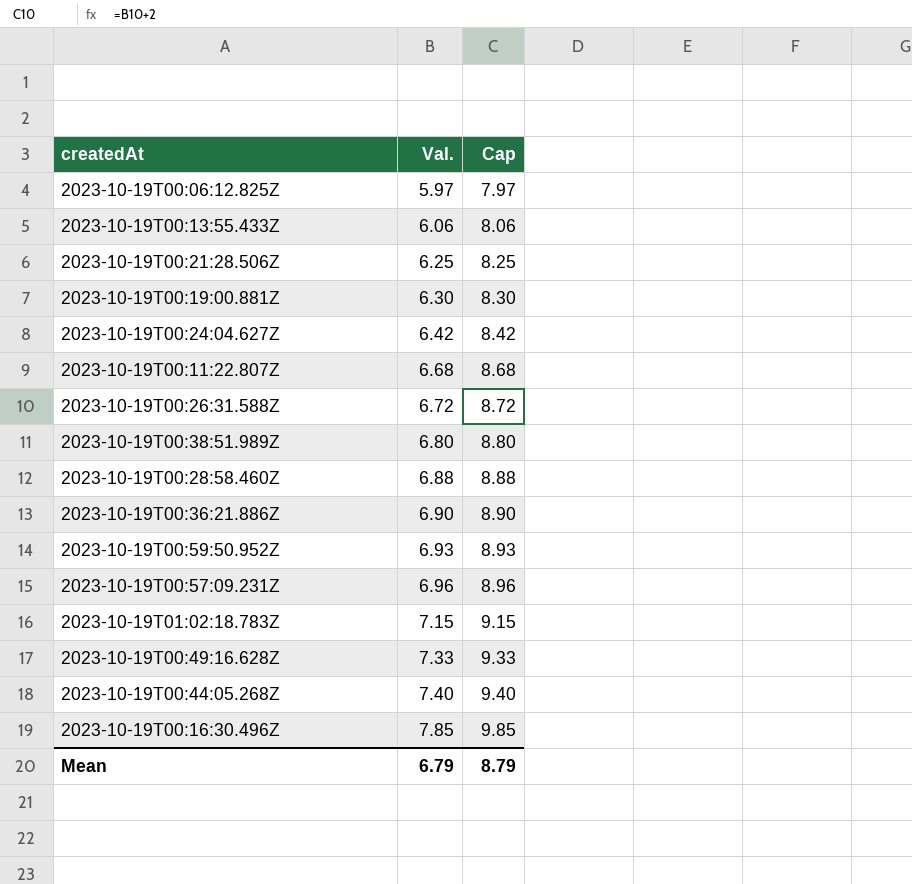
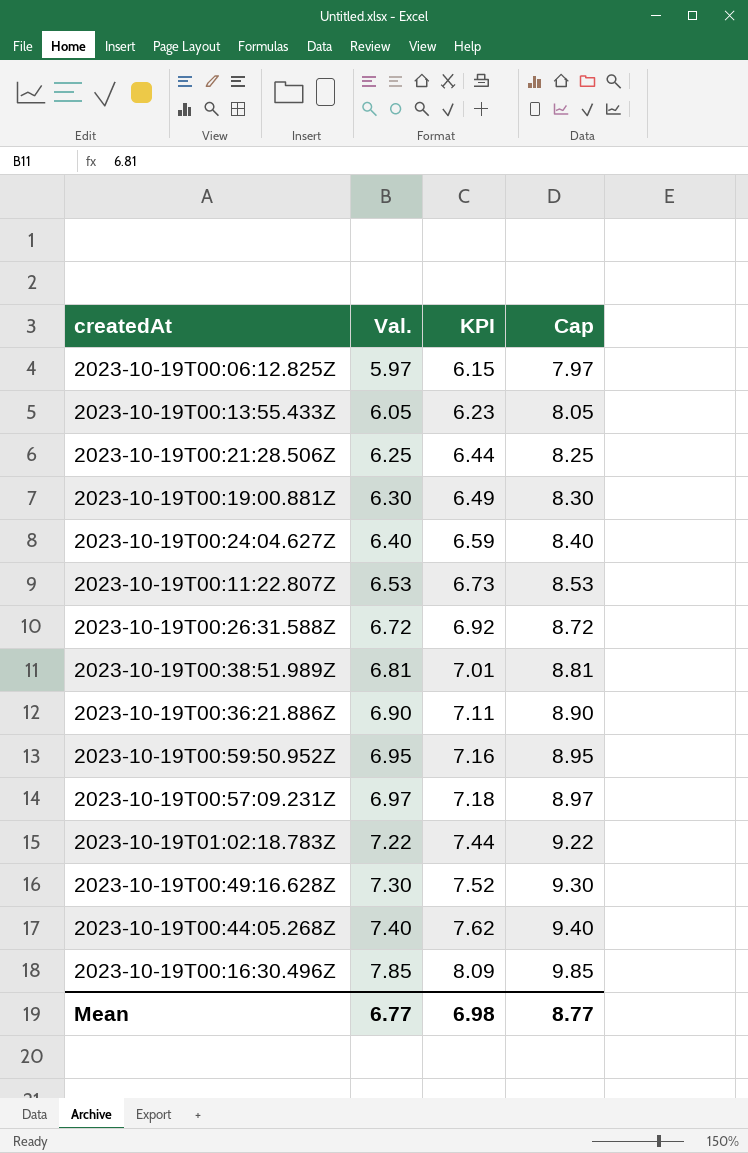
column KPI | formula: none -> [Val.] * 1.03
row 2023-10-19T00:28:58.460Z: 6.88 | 8.88 -> none
2023-10-19T00:13:55.433Z | Val.: 6.06 -> 6.05
2023-10-19T00:13:55.433Z | Cap: 8.06 -> 8.05
2023-10-19T00:24:04.627Z | Val.: 6.42 -> 6.40
2023-10-19T00:24:04.627Z | Cap: 8.42 -> 8.40
2023-10-19T00:11:22.807Z | Val.: 6.68 -> 6.53
2023-10-19T00:11:22.807Z | Cap: 8.68 -> 8.53
2023-10-19T00:38:51.989Z | Val.: 6.80 -> 6.81
2023-10-19T00:38:51.989Z | Cap: 8.80 -> 8.81
2023-10-19T00:59:50.952Z | Val.: 6.93 -> 6.95
2023-10-19T00:59:50.952Z | Cap: 8.93 -> 8.95
2023-10-19T00:57:09.231Z | Val.: 6.96 -> 6.97
2023-10-19T00:57:09.231Z | Cap: 8.96 -> 8.97
2023-10-19T01:02:18.783Z | Val.: 7.15 -> 7.22
2023-10-19T01:02:18.783Z | Cap: 9.15 -> 9.22
2023-10-19T00:49:16.628Z | Val.: 7.33 -> 7.30
2023-10-19T00:49:16.628Z | Cap: 9.33 -> 9.30
Mean | Val.: 6.79 -> 6.77
Mean | Cap: 8.79 -> 8.77

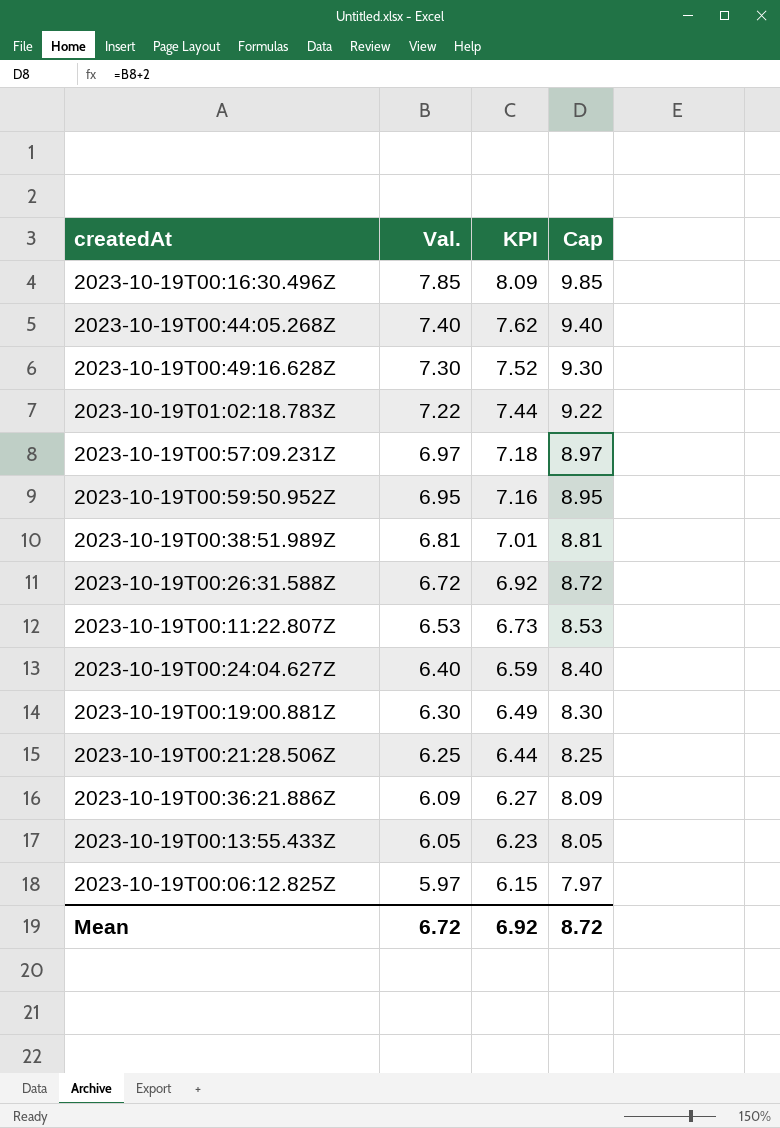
row order: Val. ascending -> Val. descending
2023-10-19T00:36:21.886Z | Val.: 6.90 -> 6.09
2023-10-19T00:36:21.886Z | KPI: 7.11 -> 6.27
2023-10-19T00:36:21.886Z | Cap: 8.90 -> 8.09
Mean | Val.: 6.77 -> 6.72
Mean | KPI: 6.98 -> 6.92
Mean | Cap: 8.77 -> 8.72

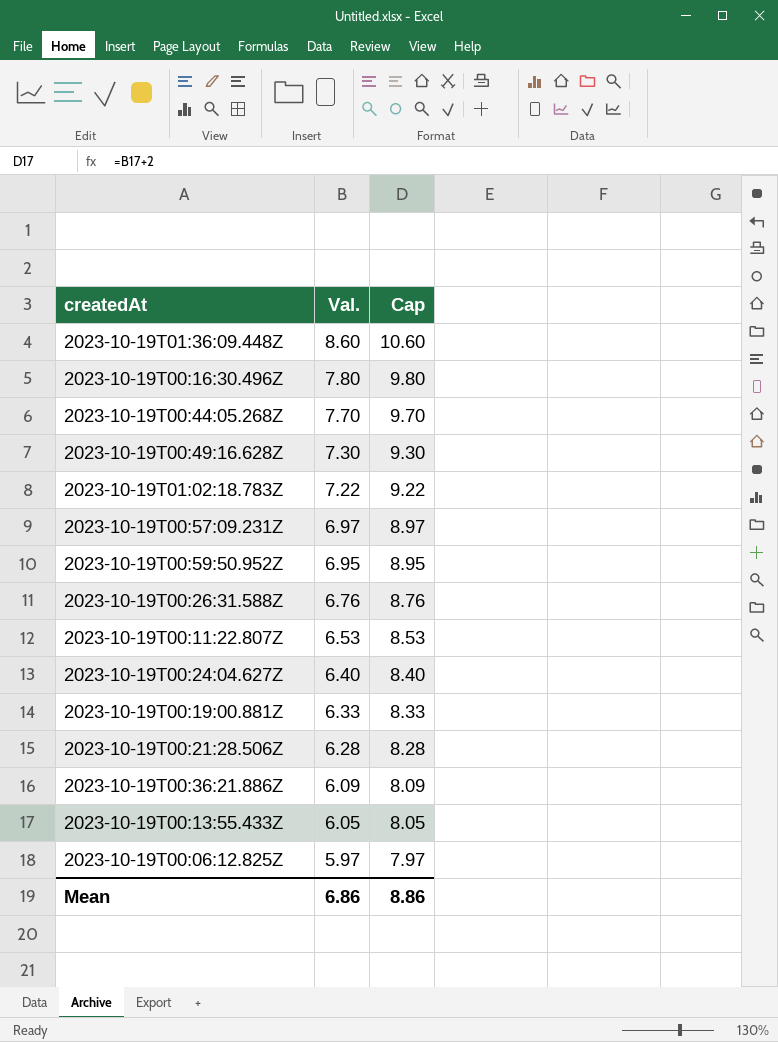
column KPI | formula: [Val.] * 1.03 -> none
row 2023-10-19T00:38:51.989Z: 6.81 | 7.01 | 8.81 -> none
row 2023-10-19T01:36:09.448Z: none -> 8.60 | 10.60
2023-10-19T00:16:30.496Z | Val.: 7.85 -> 7.80
2023-10-19T00:16:30.496Z | Cap: 9.85 -> 9.80
2023-10-19T00:44:05.268Z | Val.: 7.40 -> 7.70
2023-10-19T00:44:05.268Z | Cap: 9.40 -> 9.70
2023-10-19T00:26:31.588Z | Val.: 6.72 -> 6.76
2023-10-19T00:26:31.588Z | Cap: 8.72 -> 8.76
2023-10-19T00:19:00.881Z | Val.: 6.30 -> 6.33
2023-10-19T00:19:00.881Z | Cap: 8.30 -> 8.33
2023-10-19T00:21:28.506Z | Val.: 6.25 -> 6.28
2023-10-19T00:21:28.506Z | Cap: 8.25 -> 8.28
Mean | Val.: 6.72 -> 6.86
Mean | Cap: 8.72 -> 8.86

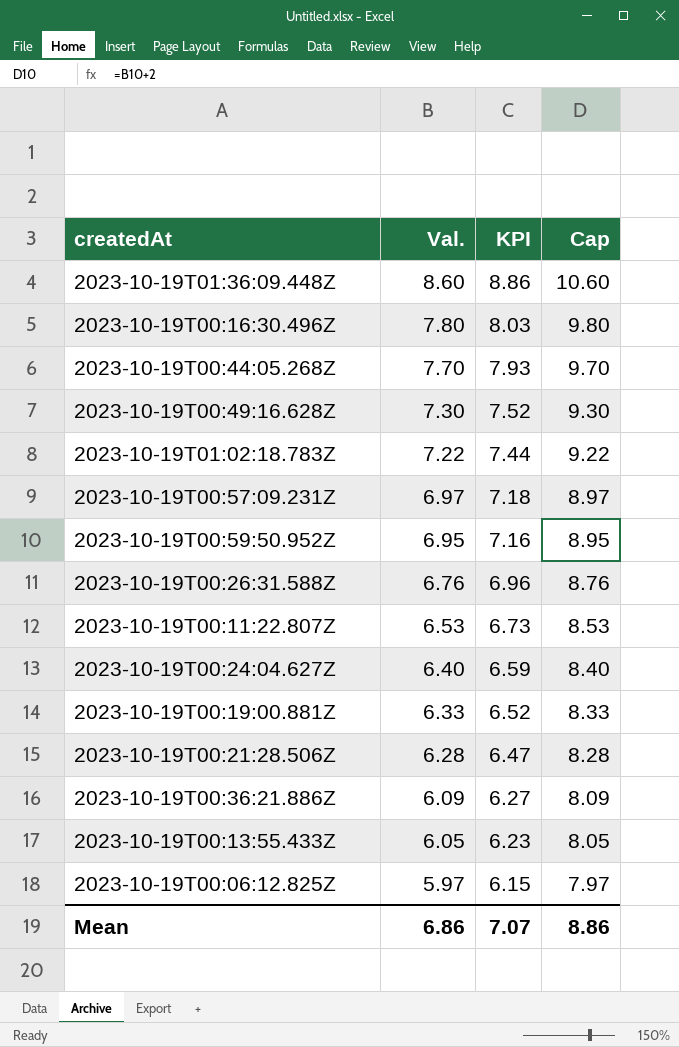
column KPI | formula: none -> [Val.] * 1.03

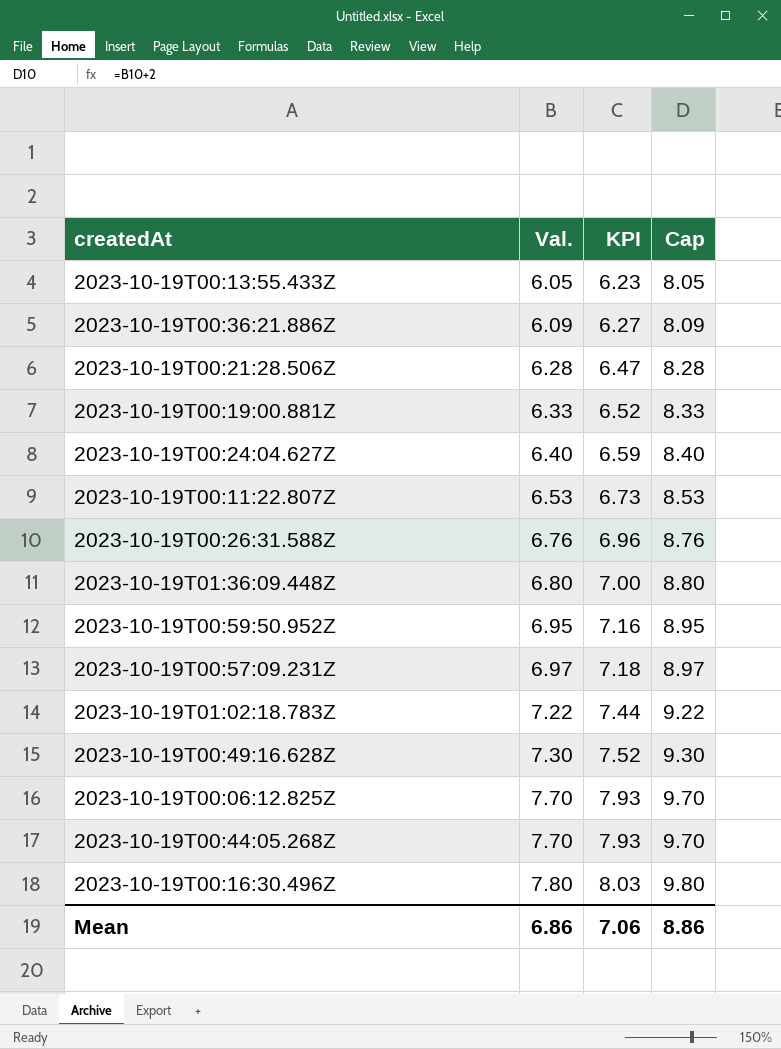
row order: Val. descending -> Val. ascending
2023-10-19T01:36:09.448Z | Val.: 8.60 -> 6.80
2023-10-19T01:36:09.448Z | KPI: 8.86 -> 7.00
2023-10-19T01:36:09.448Z | Cap: 10.60 -> 8.80
2023-10-19T00:06:12.825Z | Val.: 5.97 -> 7.70
2023-10-19T00:06:12.825Z | KPI: 6.15 -> 7.93
2023-10-19T00:06:12.825Z | Cap: 7.97 -> 9.70
Mean | KPI: 7.07 -> 7.06

